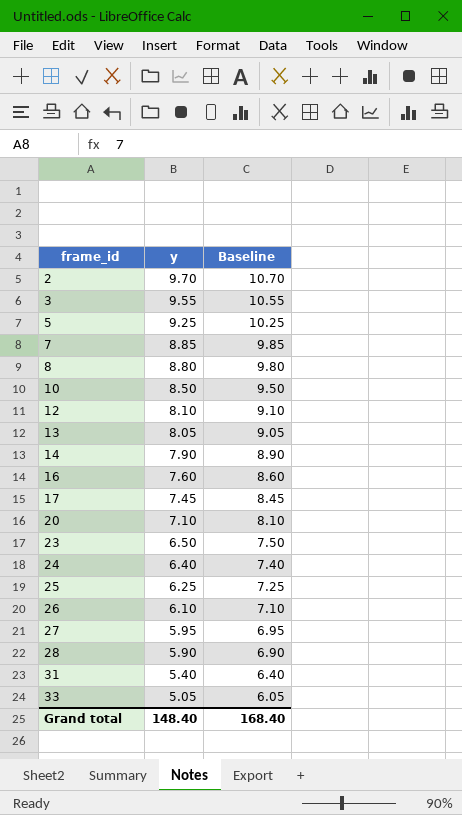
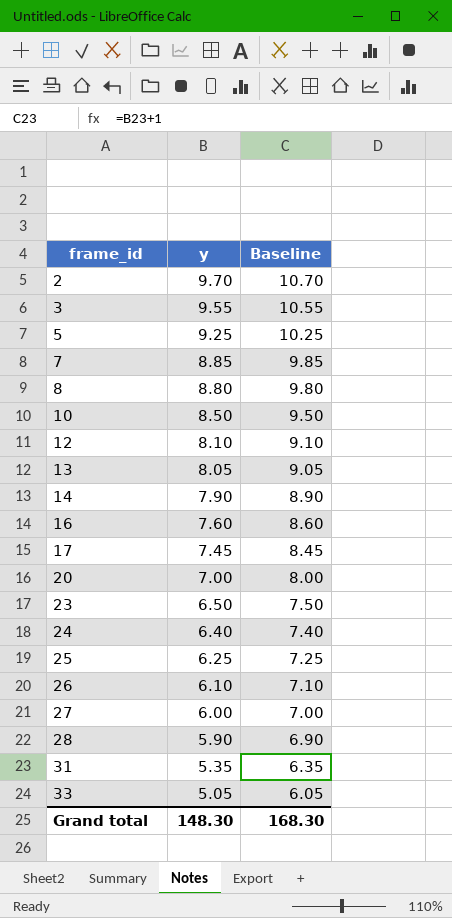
20 | y: 7.10 -> 7.00
20 | Baseline: 8.10 -> 8.00
27 | y: 5.95 -> 6.00
27 | Baseline: 6.95 -> 7.00
31 | y: 5.40 -> 5.35
31 | Baseline: 6.40 -> 6.35
Grand total | y: 148.40 -> 148.30
Grand total | Baseline: 168.40 -> 168.30

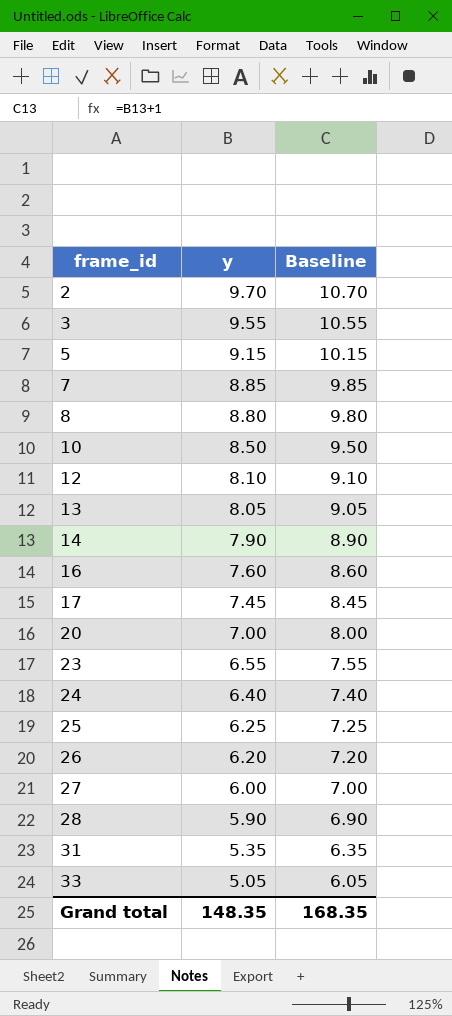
5 | y: 9.25 -> 9.15
5 | Baseline: 10.25 -> 10.15
23 | y: 6.50 -> 6.55
23 | Baseline: 7.50 -> 7.55
26 | y: 6.10 -> 6.20
26 | Baseline: 7.10 -> 7.20
Grand total | y: 148.30 -> 148.35
Grand total | Baseline: 168.30 -> 168.35

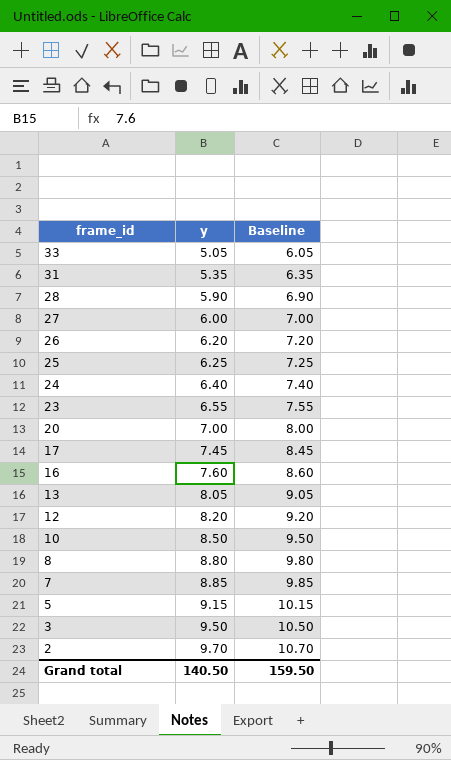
row order: frame_id ascending -> frame_id descending
row 14: 7.90 | 8.90 -> none
12 | y: 8.10 -> 8.20
12 | Baseline: 9.10 -> 9.20
3 | y: 9.55 -> 9.50
3 | Baseline: 10.55 -> 10.50
Grand total | y: 148.35 -> 140.50
Grand total | Baseline: 168.35 -> 159.50

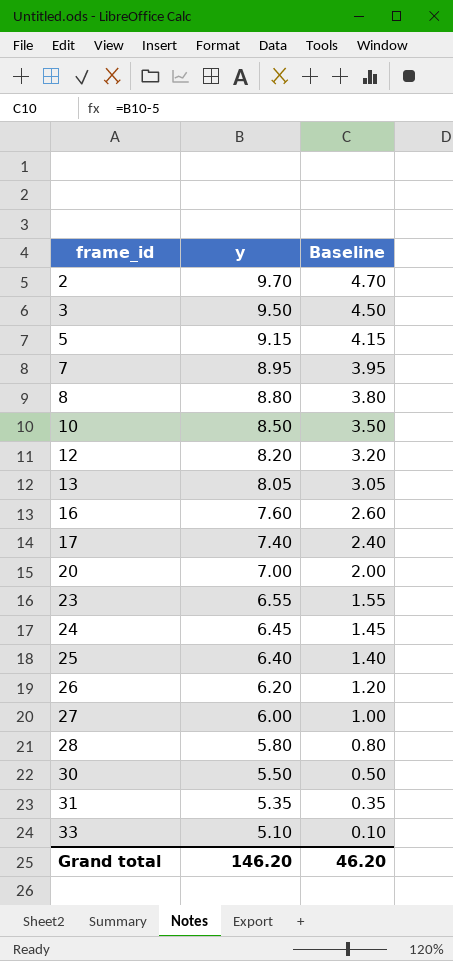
row order: frame_id descending -> frame_id ascending
column Baseline | formula: [y] + 1 -> [y] - 5
7 | y: 8.85 -> 8.95
17 | y: 7.45 -> 7.40
24 | y: 6.40 -> 6.45
25 | y: 6.25 -> 6.40
28 | y: 5.90 -> 5.80
row 30: none -> 5.50 | 0.50
33 | y: 5.05 -> 5.10
Grand total | y: 140.50 -> 146.20
Grand total | Baseline: 159.50 -> 46.20

